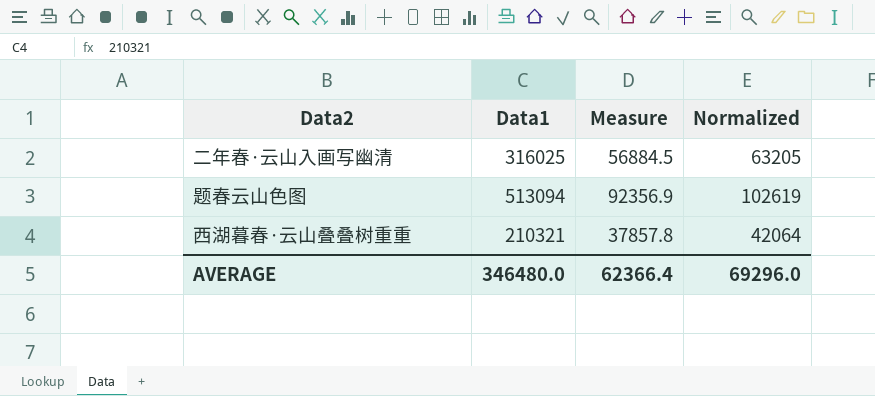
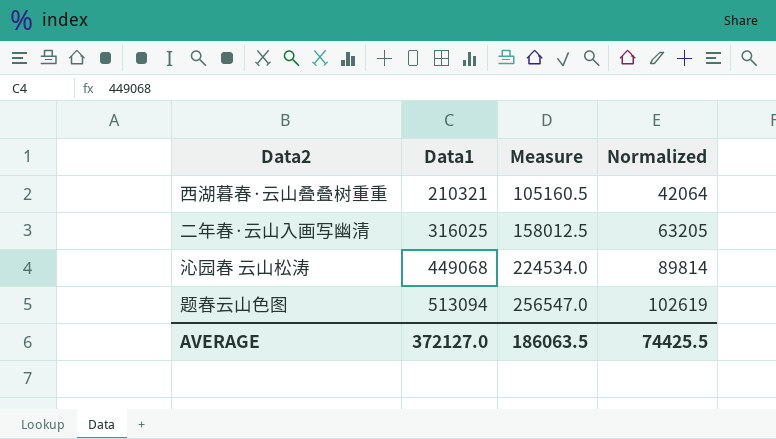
row order: none -> Data1 ascending
column Measure | formula: [Data1] * 0.18 -> [Data1] * 0.5
row 沁园春 云山松涛: none -> 449068 | 224534.0 | 89814
AVERAGE | Data1: 346480.0 -> 372127.0
AVERAGE | Measure: 62366.4 -> 186063.5
AVERAGE | Normalized: 69296.0 -> 74425.5

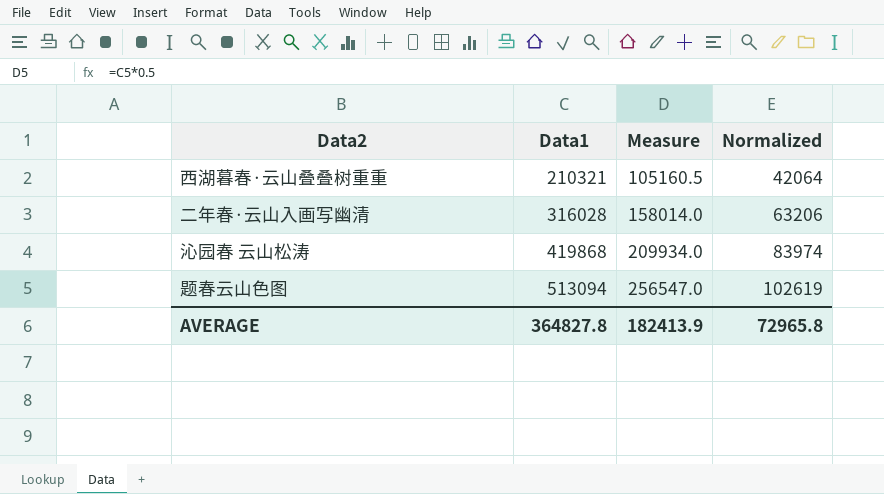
二年春·云山入画写幽清 | Data1: 316025 -> 316028
二年春·云山入画写幽清 | Measure: 158012.5 -> 158014.0
二年春·云山入画写幽清 | Normalized: 63205 -> 63206
沁园春 云山松涛 | Data1: 449068 -> 419868
沁园春 云山松涛 | Measure: 224534.0 -> 209934.0
沁园春 云山松涛 | Normalized: 89814 -> 83974
AVERAGE | Data1: 372127.0 -> 364827.8
AVERAGE | Measure: 186063.5 -> 182413.9
AVERAGE | Normalized: 74425.5 -> 72965.8

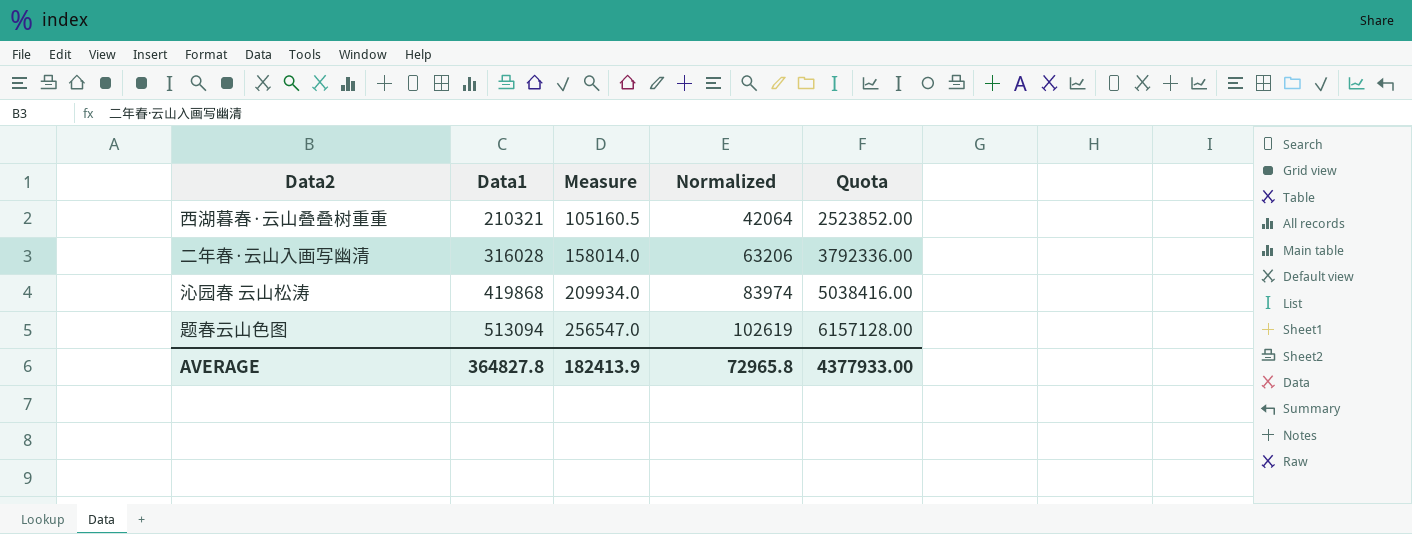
column Quota | formula: none -> [Data1] * 12

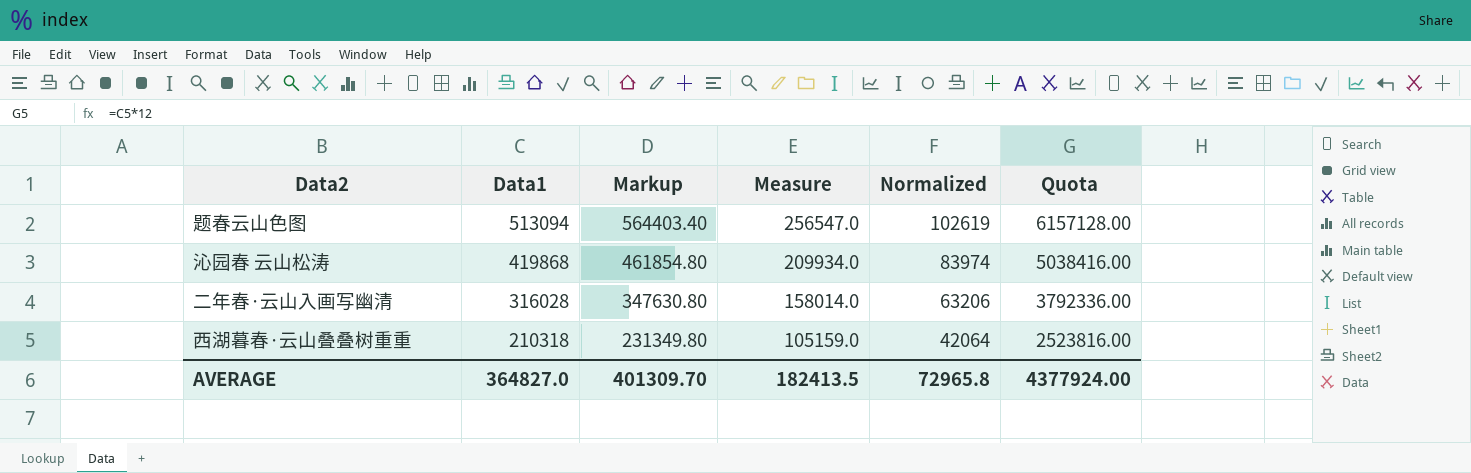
row order: Data1 ascending -> Data1 descending
column Markup | formula: none -> [Data1] * 1.1
西湖暮春·云山叠叠树重重 | Data1: 210321 -> 210318
西湖暮春·云山叠叠树重重 | Measure: 105160.5 -> 105159.0
西湖暮春·云山叠叠树重重 | Quota: 2523852.00 -> 2523816.00
AVERAGE | Data1: 364827.8 -> 364827.0
AVERAGE | Measure: 182413.9 -> 182413.5
AVERAGE | Quota: 4377933.00 -> 4377924.00

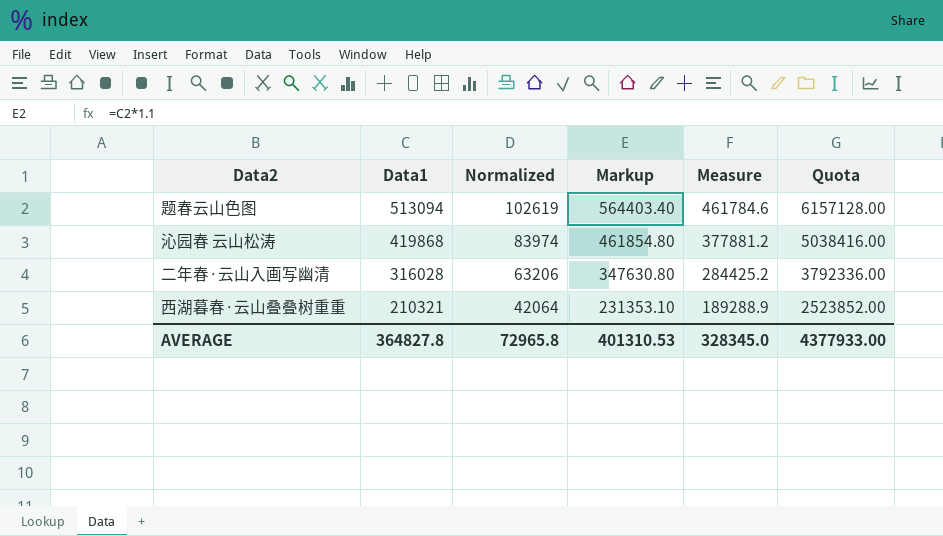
column Normalized | position: 5 -> 3
column Measure | formula: [Data1] * 0.5 -> [Data1] * 0.9
西湖暮春·云山叠叠树重重 | Data1: 210318 -> 210321
西湖暮春·云山叠叠树重重 | Markup: 231349.80 -> 231353.10
西湖暮春·云山叠叠树重重 | Quota: 2523816.00 -> 2523852.00
AVERAGE | Data1: 364827.0 -> 364827.8
AVERAGE | Markup: 401309.70 -> 401310.53
AVERAGE | Measure: 182413.5 -> 328345.0
AVERAGE | Quota: 4377924.00 -> 4377933.00

